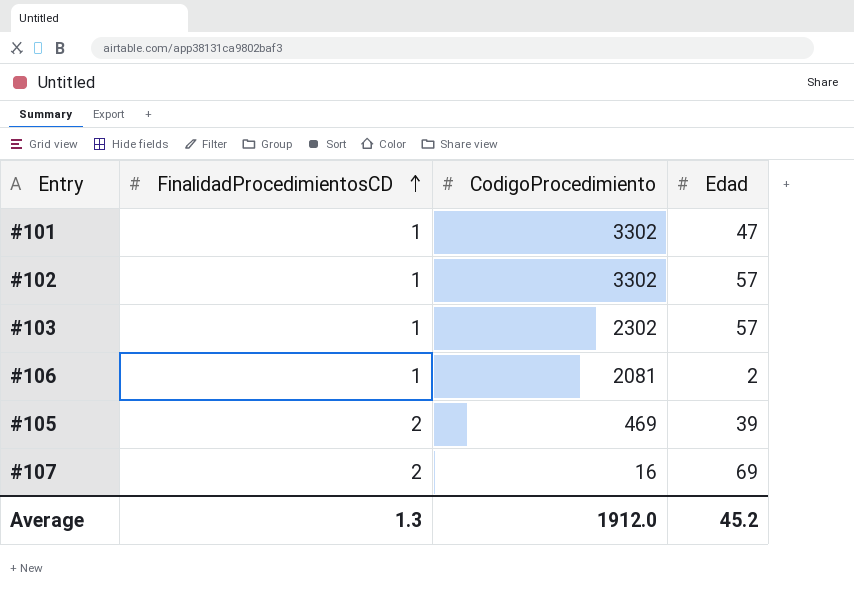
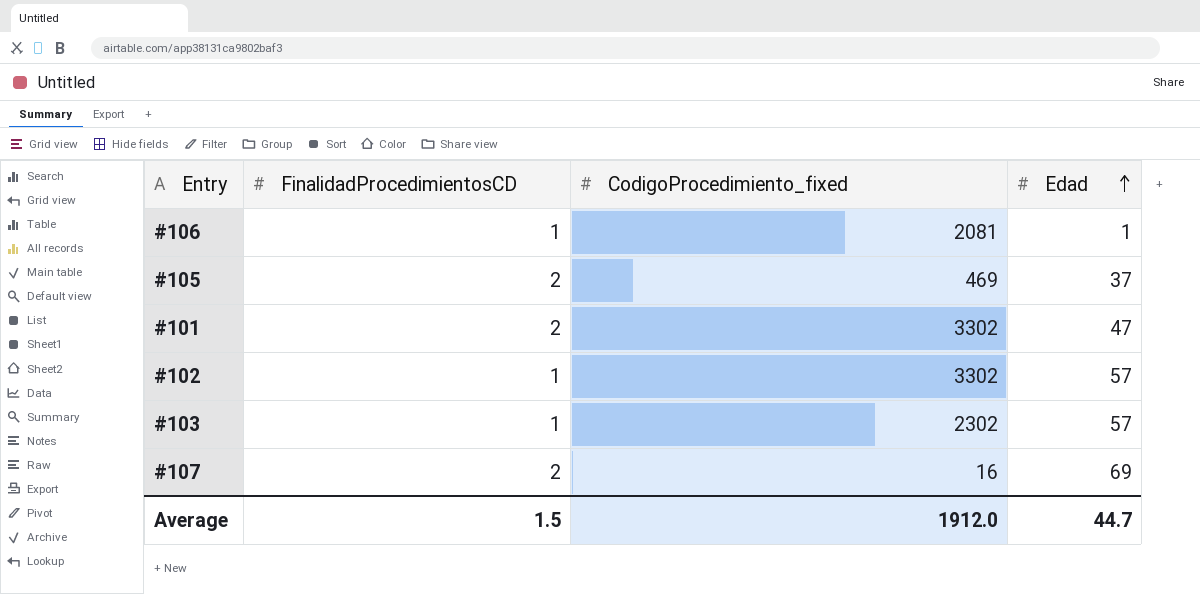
row order: FinalidadProcedimientosCD ascending -> Edad ascending
column name: CodigoProcedimiento -> CodigoProcedimiento_fixed
#106 | Edad: 2 -> 1
#105 | Edad: 39 -> 37
#101 | FinalidadProcedimientosCD: 1 -> 2
Average | FinalidadProcedimientosCD: 1.3 -> 1.5
Average | Edad: 45.2 -> 44.7

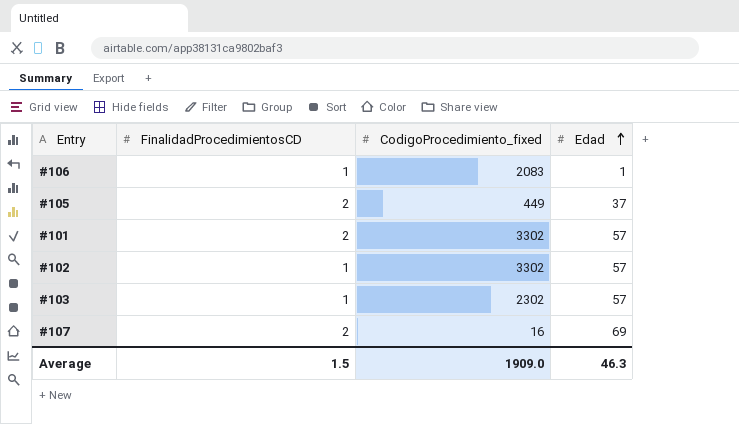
#106 | CodigoProcedimiento_fixed: 2081 -> 2083
#105 | CodigoProcedimiento_fixed: 469 -> 449
#101 | Edad: 47 -> 57
Average | CodigoProcedimiento_fixed: 1912.0 -> 1909.0
Average | Edad: 44.7 -> 46.3

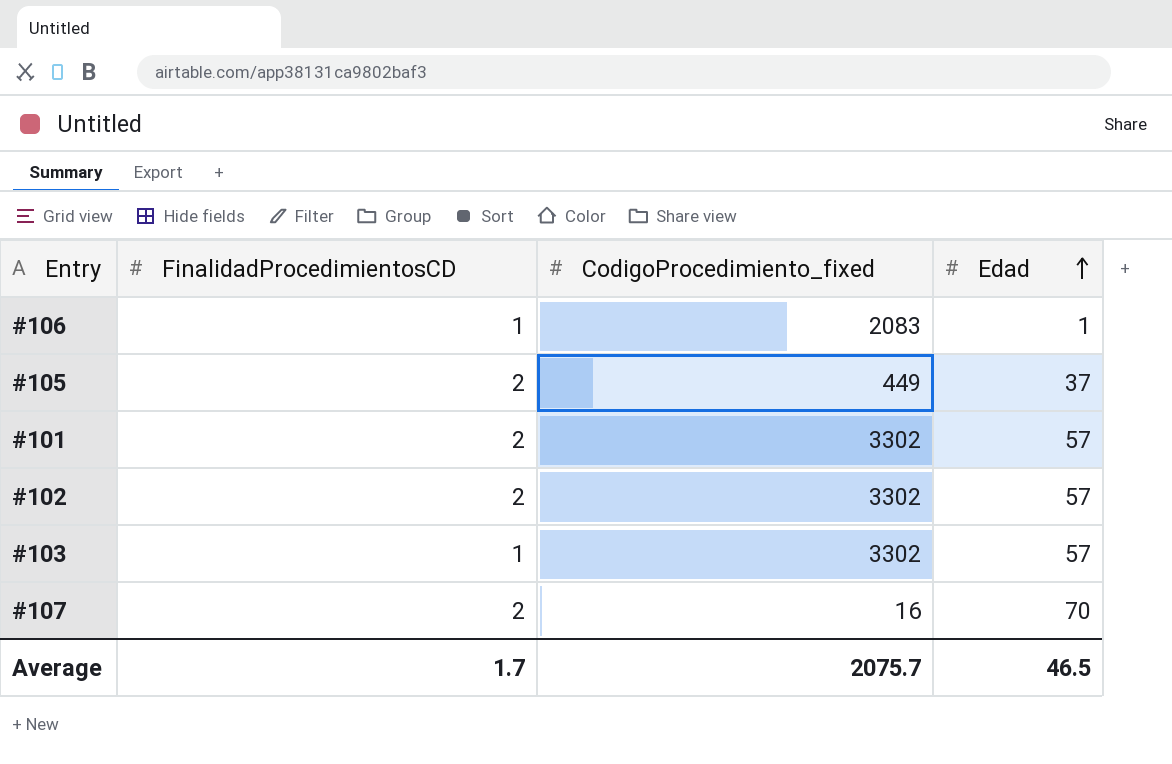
#102 | FinalidadProcedimientosCD: 1 -> 2
#103 | CodigoProcedimiento_fixed: 2302 -> 3302
#107 | Edad: 69 -> 70
Average | FinalidadProcedimientosCD: 1.5 -> 1.7
Average | CodigoProcedimiento_fixed: 1909.0 -> 2075.7
Average | Edad: 46.3 -> 46.5

